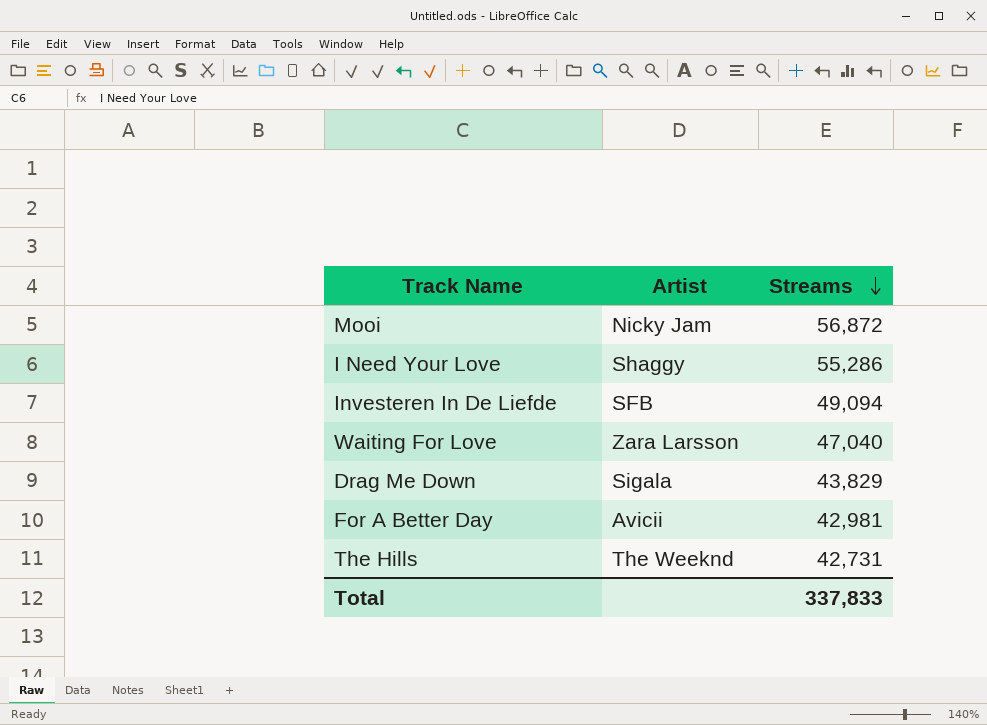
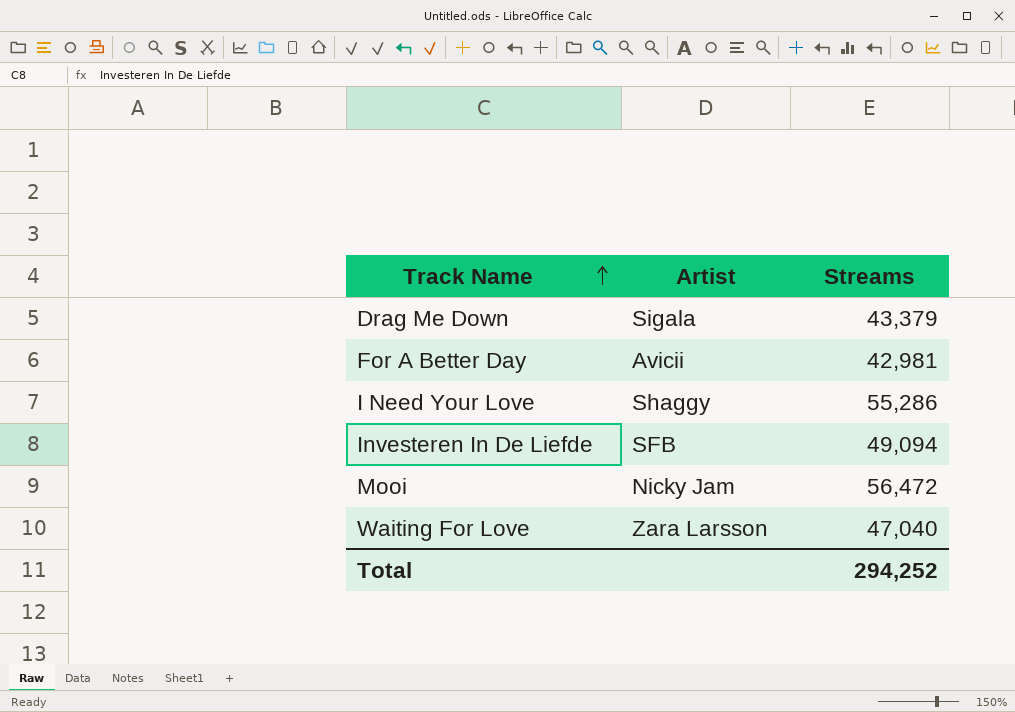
row order: Streams descending -> Track Name ascending
row The Hills: The Weeknd | 42,731 -> none
Drag Me Down | Streams: 43,829 -> 43,379
Mooi | Streams: 56,872 -> 56,472
Total | Streams: 337,833 -> 294,252

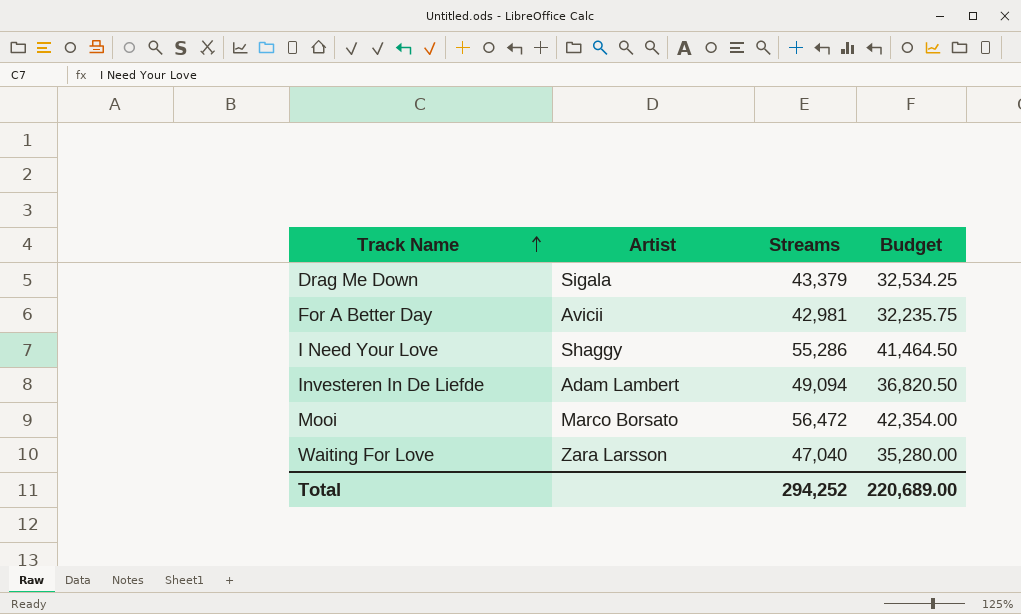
column Budget | formula: none -> [Streams] * 0.75
Investeren In De Liefde | Artist: SFB -> Adam Lambert
Mooi | Artist: Nicky Jam -> Marco Borsato

